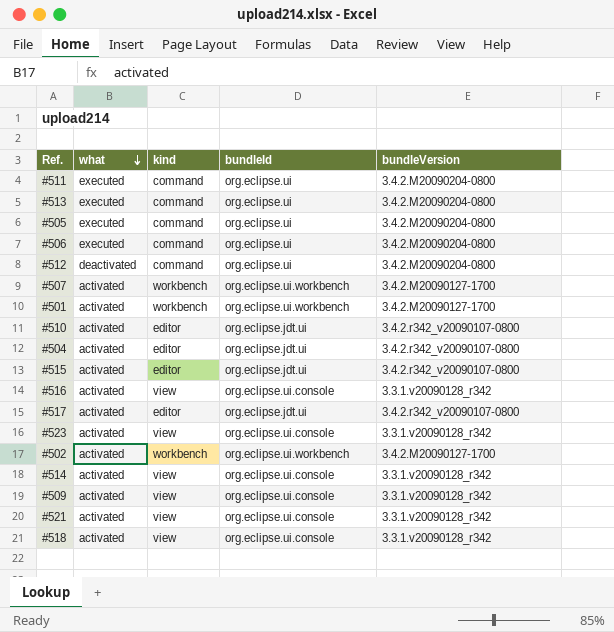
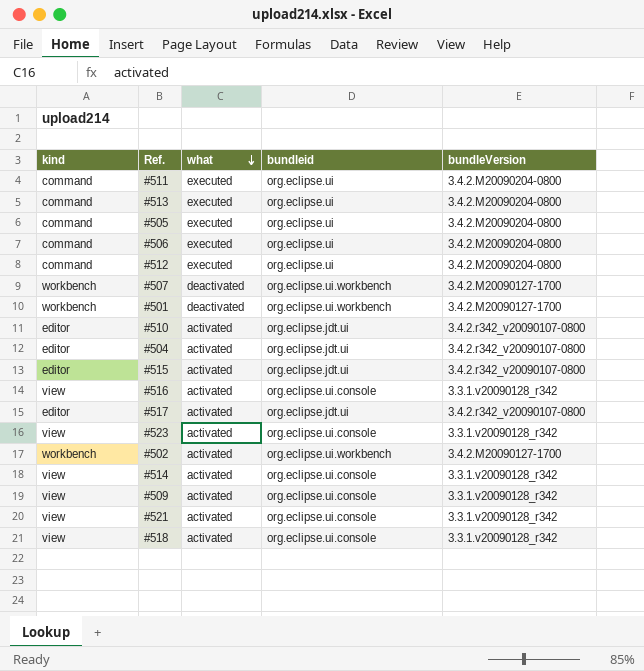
column kind | position: 3 -> 1
column name: bundleId -> bundleid
#512 | what: deactivated -> executed
#507 | what: activated -> deactivated
#501 | what: activated -> deactivated

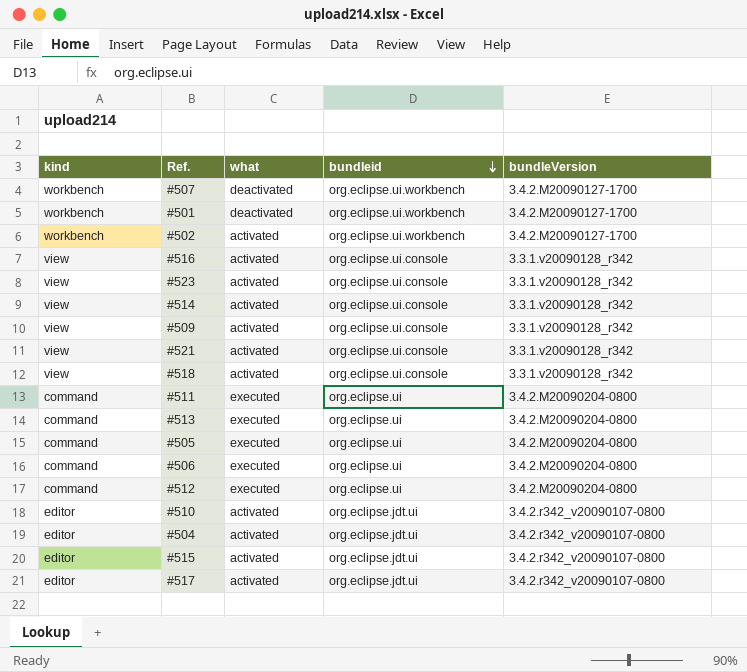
row order: what descending -> bundleid descending

